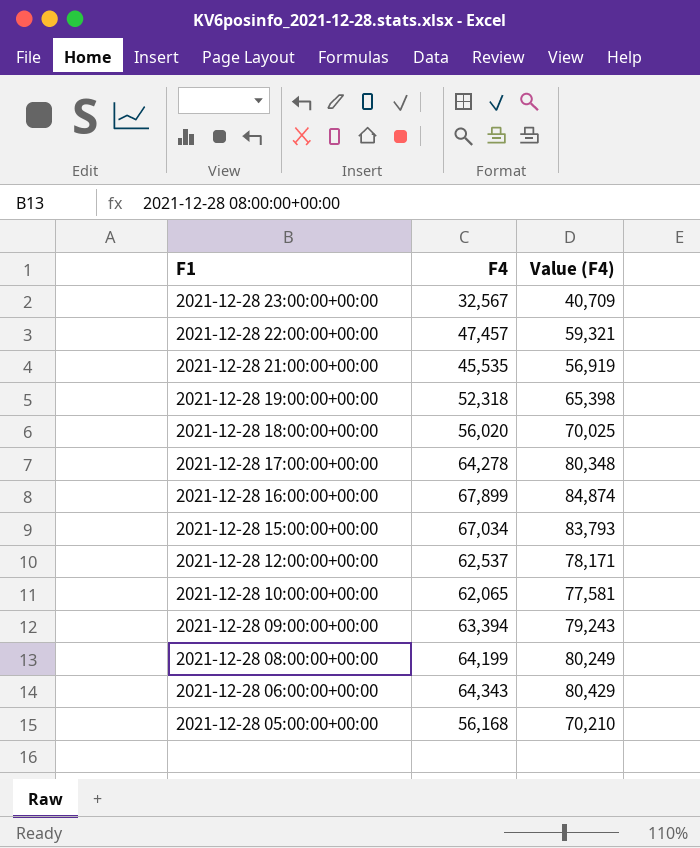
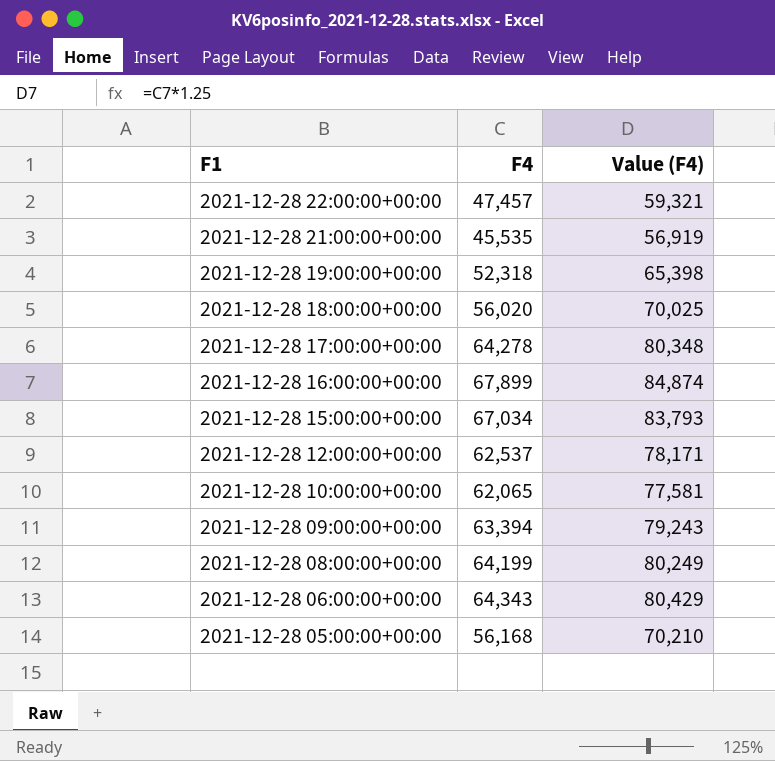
row 2021-12-28 23:00:00+00:00: 32,567 | 40,709 -> none

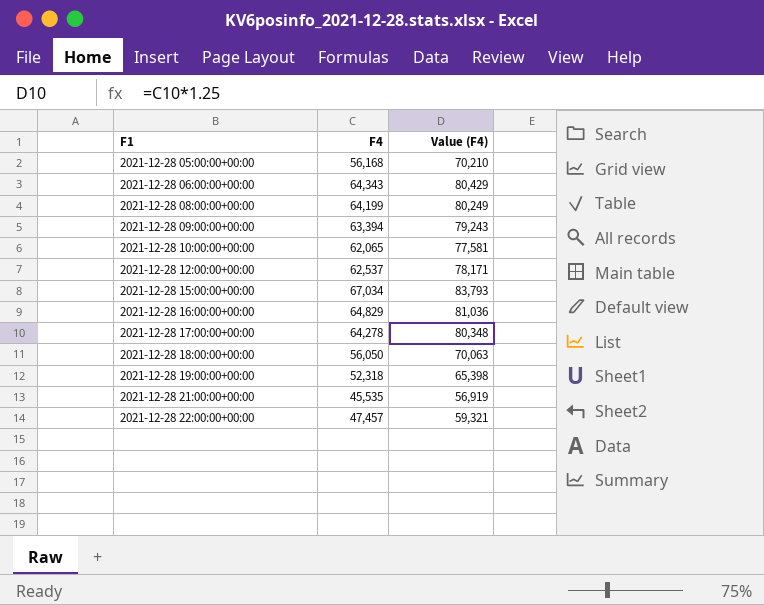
row order: F1 descending -> F1 ascending
2021-12-28 16:00:00+00:00 | F4: 67,899 -> 64,829
2021-12-28 16:00:00+00:00 | Value (F4): 84,874 -> 81,036
2021-12-28 18:00:00+00:00 | F4: 56,020 -> 56,050
2021-12-28 18:00:00+00:00 | Value (F4): 70,025 -> 70,063

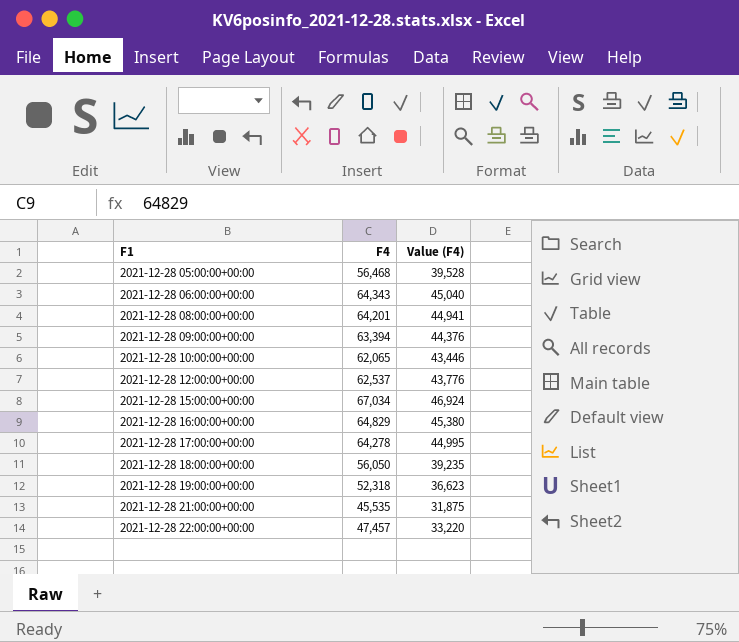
column Value (F4) | formula: [F4] * 1.25 -> [F4] * 0.7
2021-12-28 05:00:00+00:00 | F4: 56,168 -> 56,468
2021-12-28 08:00:00+00:00 | F4: 64,199 -> 64,201

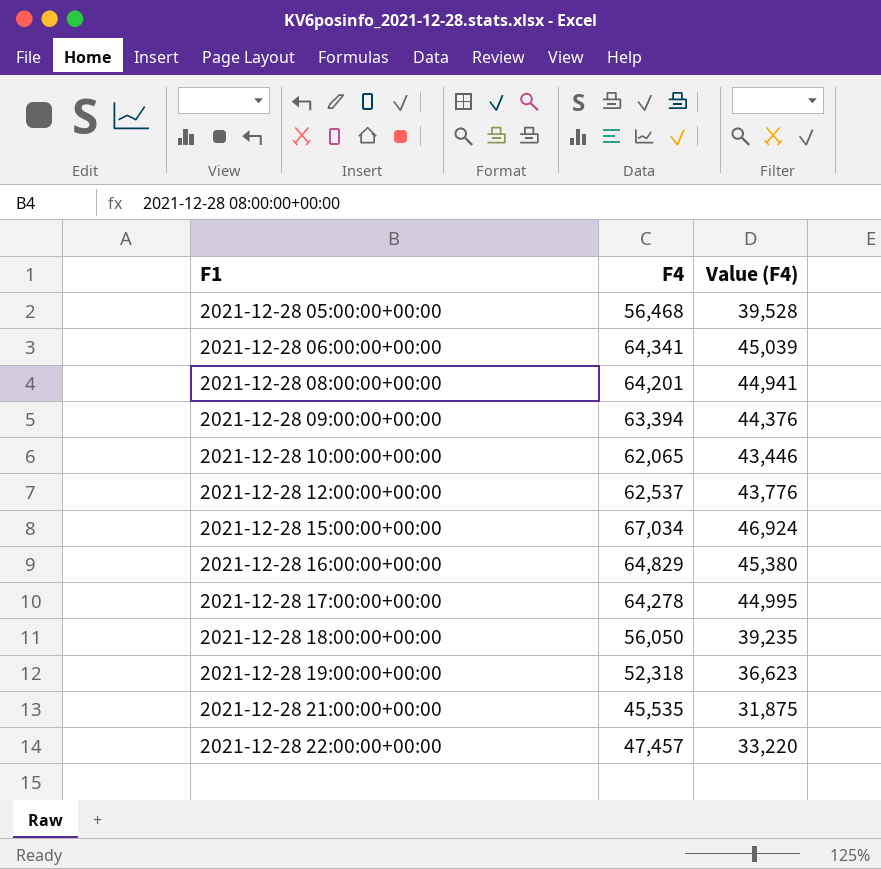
2021-12-28 06:00:00+00:00 | F4: 64,343 -> 64,341
2021-12-28 06:00:00+00:00 | Value (F4): 45,040 -> 45,039

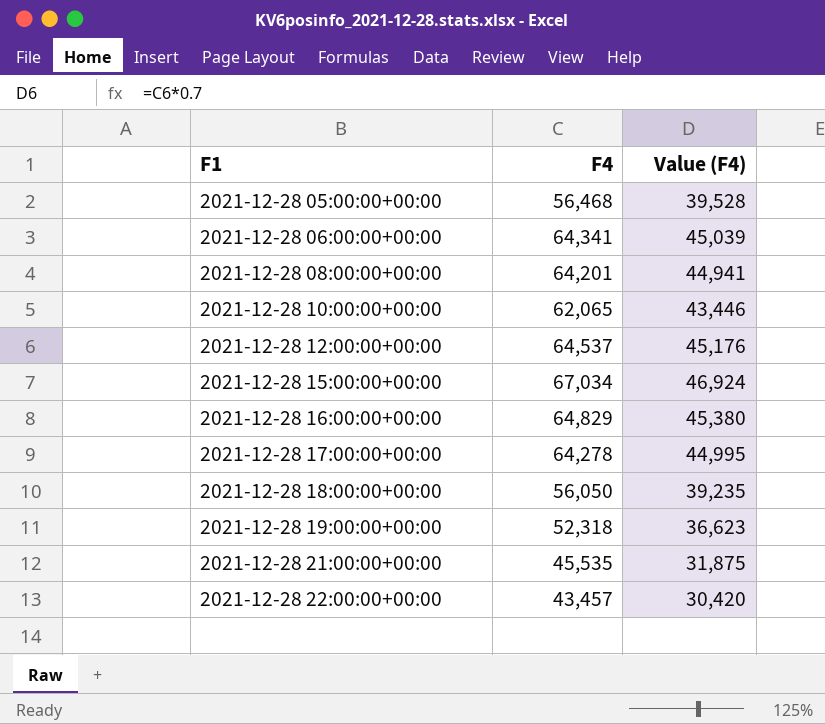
row 2021-12-28 09:00:00+00:00: 63,394 | 44,376 -> none
2021-12-28 12:00:00+00:00 | F4: 62,537 -> 64,537
2021-12-28 12:00:00+00:00 | Value (F4): 43,776 -> 45,176
2021-12-28 22:00:00+00:00 | F4: 47,457 -> 43,457
2021-12-28 22:00:00+00:00 | Value (F4): 33,220 -> 30,420

